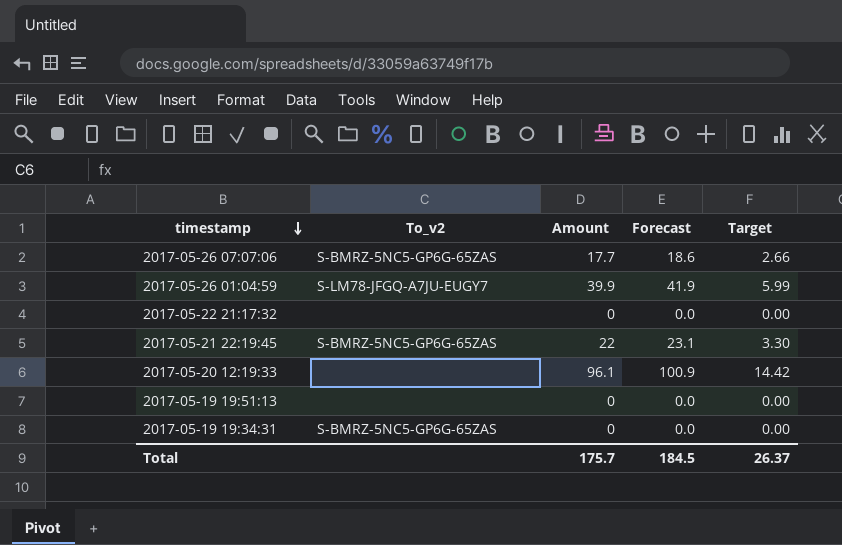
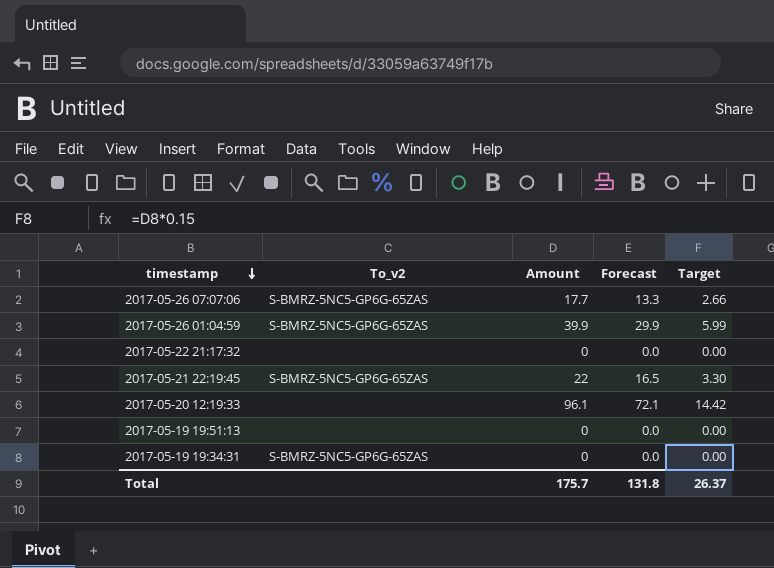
column Forecast | formula: [Amount] * 1.05 -> [Amount] * 0.75
2017-05-26 01:04:59 | To_v2: S-LM78-JFGQ-A7JU-EUGY7 -> S-BMRZ-5NC5-GP6G-65ZAS
Total | Forecast: 184.5 -> 131.8

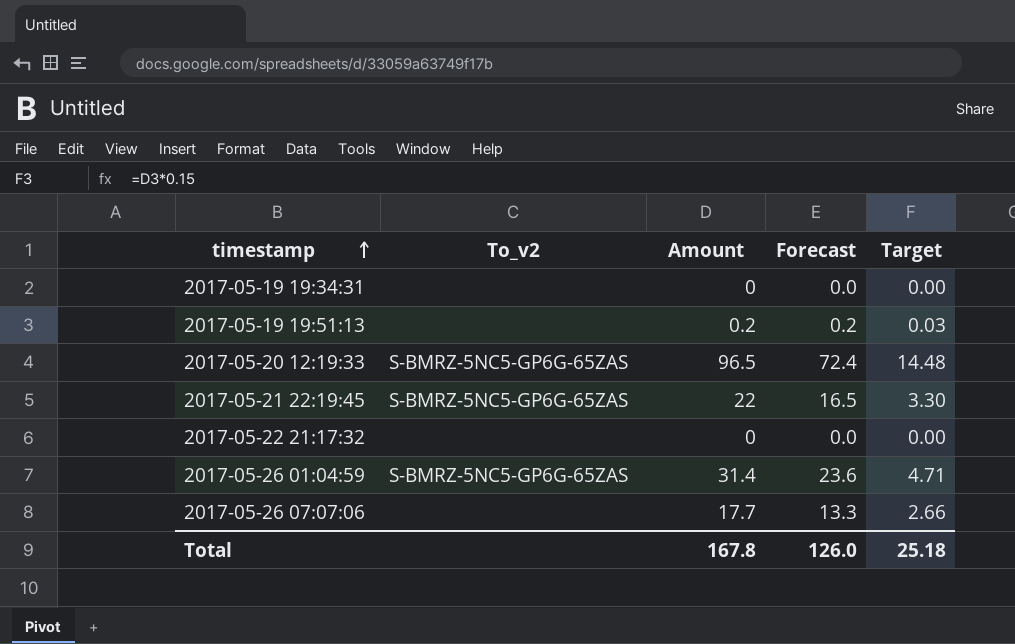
row order: timestamp descending -> timestamp ascending
2017-05-19 19:34:31 | To_v2: S-BMRZ-5NC5-GP6G-65ZAS -> none
2017-05-19 19:51:13 | Amount: 0 -> 0.2
2017-05-19 19:51:13 | Forecast: 0.0 -> 0.2
2017-05-19 19:51:13 | Target: 0.00 -> 0.03
2017-05-20 12:19:33 | To_v2: none -> S-BMRZ-5NC5-GP6G-65ZAS
2017-05-20 12:19:33 | Amount: 96.1 -> 96.5
2017-05-20 12:19:33 | Forecast: 72.1 -> 72.4
2017-05-20 12:19:33 | Target: 14.42 -> 14.48
2017-05-26 01:04:59 | Amount: 39.9 -> 31.4
2017-05-26 01:04:59 | Forecast: 29.9 -> 23.6
2017-05-26 01:04:59 | Target: 5.99 -> 4.71
2017-05-26 07:07:06 | To_v2: S-BMRZ-5NC5-GP6G-65ZAS -> none
Total | Amount: 175.7 -> 167.8
Total | Forecast: 131.8 -> 126.0
Total | Target: 26.37 -> 25.18

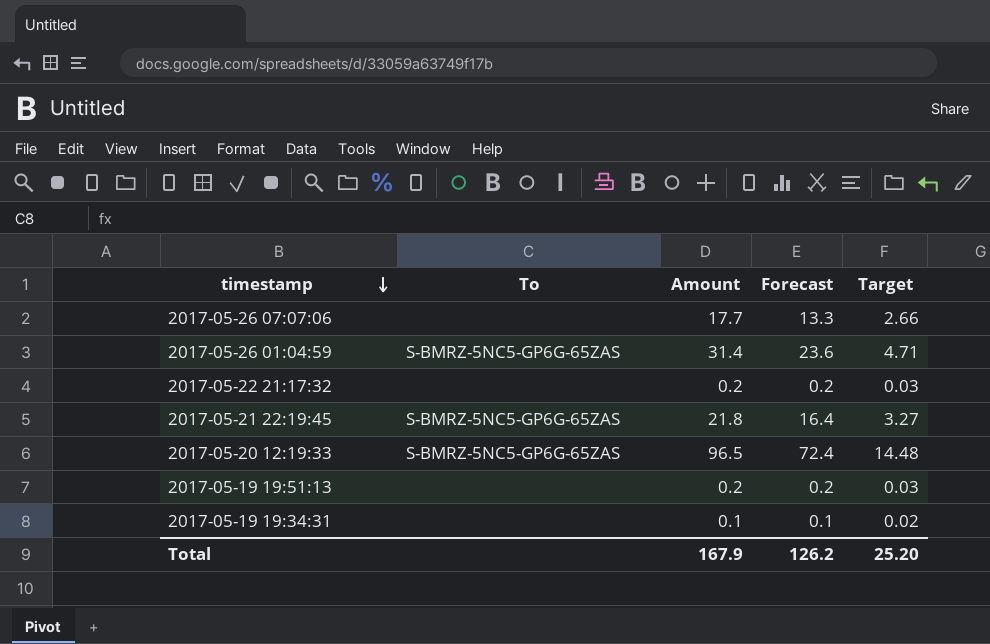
row order: timestamp ascending -> timestamp descending
column name: To_v2 -> To
2017-05-22 21:17:32 | Amount: 0 -> 0.2
2017-05-22 21:17:32 | Forecast: 0.0 -> 0.2
2017-05-22 21:17:32 | Target: 0.00 -> 0.03
2017-05-21 22:19:45 | Amount: 22 -> 21.8
2017-05-21 22:19:45 | Forecast: 16.5 -> 16.4
2017-05-21 22:19:45 | Target: 3.30 -> 3.27
2017-05-19 19:34:31 | Amount: 0 -> 0.1
2017-05-19 19:34:31 | Forecast: 0.0 -> 0.1
2017-05-19 19:34:31 | Target: 0.00 -> 0.02
Total | Amount: 167.8 -> 167.9
Total | Forecast: 126.0 -> 126.2
Total | Target: 25.18 -> 25.20

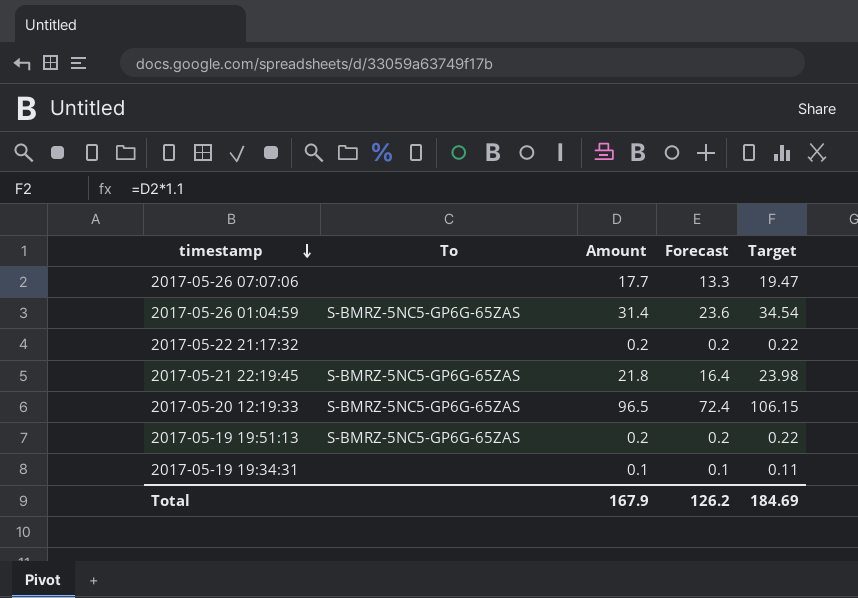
column Target | formula: [Amount] * 0.15 -> [Amount] * 1.1
2017-05-19 19:51:13 | To: none -> S-BMRZ-5NC5-GP6G-65ZAS
Total | Target: 25.20 -> 184.69

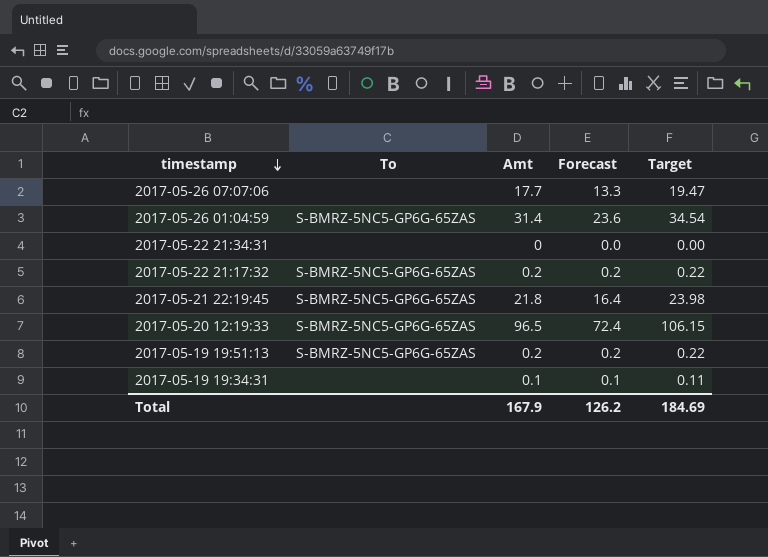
column name: Amount -> Amt
row 2017-05-22 21:34:31: none -> none | 0 | 0.0 | 0.00
2017-05-22 21:17:32 | To: none -> S-BMRZ-5NC5-GP6G-65ZAS

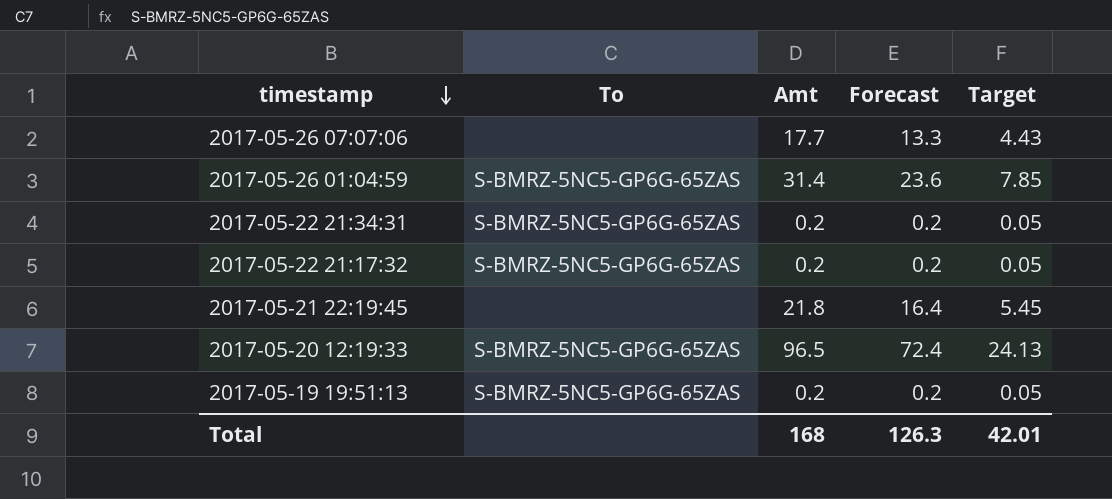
column Target | formula: [Amt] * 1.1 -> [Amt] * 0.25
row 2017-05-19 19:34:31: none | 0.1 | 0.1 | 0.11 -> none
2017-05-22 21:34:31 | To: none -> S-BMRZ-5NC5-GP6G-65ZAS
2017-05-22 21:34:31 | Amt: 0 -> 0.2
2017-05-22 21:34:31 | Forecast: 0.0 -> 0.2
2017-05-21 22:19:45 | To: S-BMRZ-5NC5-GP6G-65ZAS -> none
Total | Amt: 167.9 -> 168
Total | Forecast: 126.2 -> 126.3
Total | Target: 184.69 -> 42.01

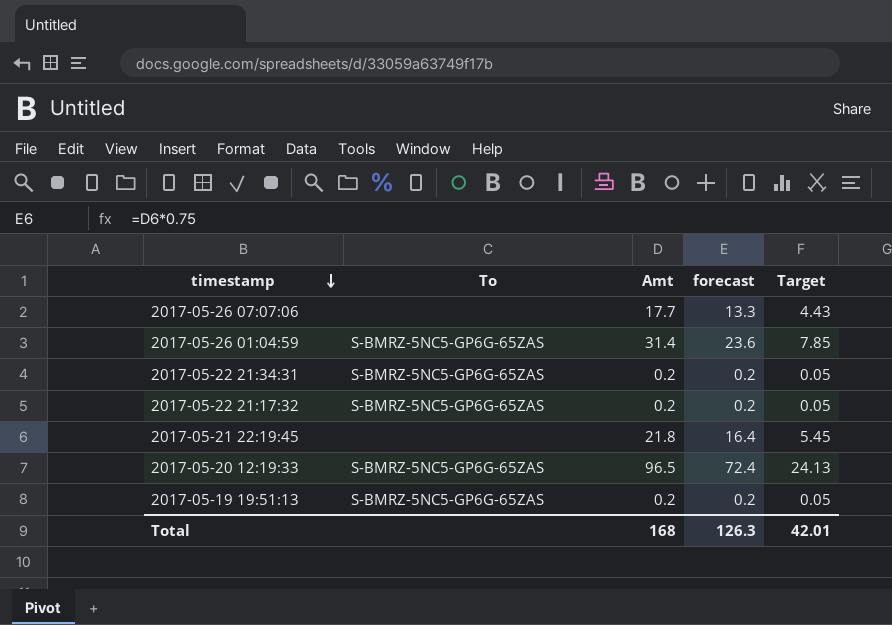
column name: Forecast -> forecast

